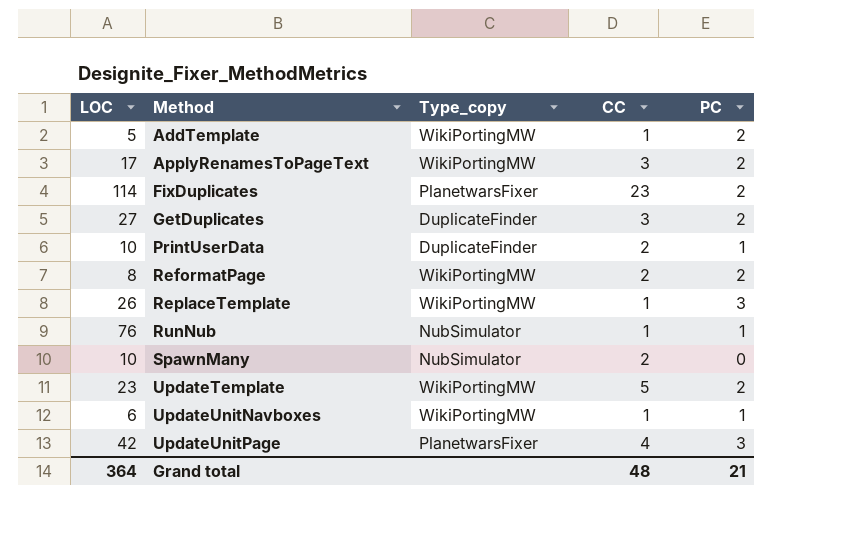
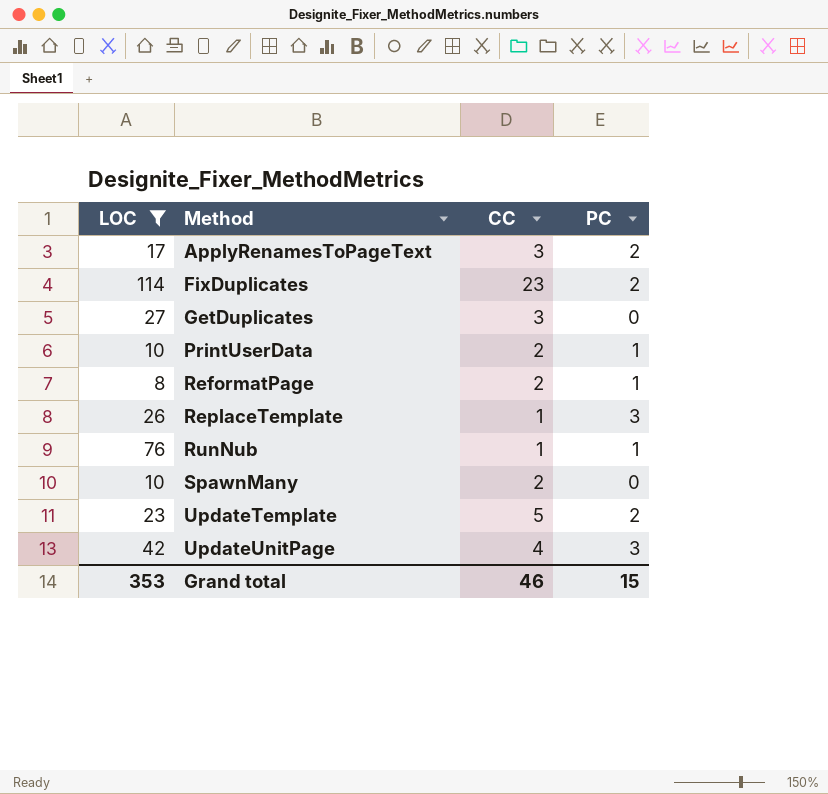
filter: none -> LOC >= 8
column Type_copy | position: 3 -> none
GetDuplicates | PC: 2 -> 0
ReformatPage | PC: 2 -> 1
Grand total | LOC: 364 -> 353
Grand total | CC: 48 -> 46
Grand total | PC: 21 -> 15

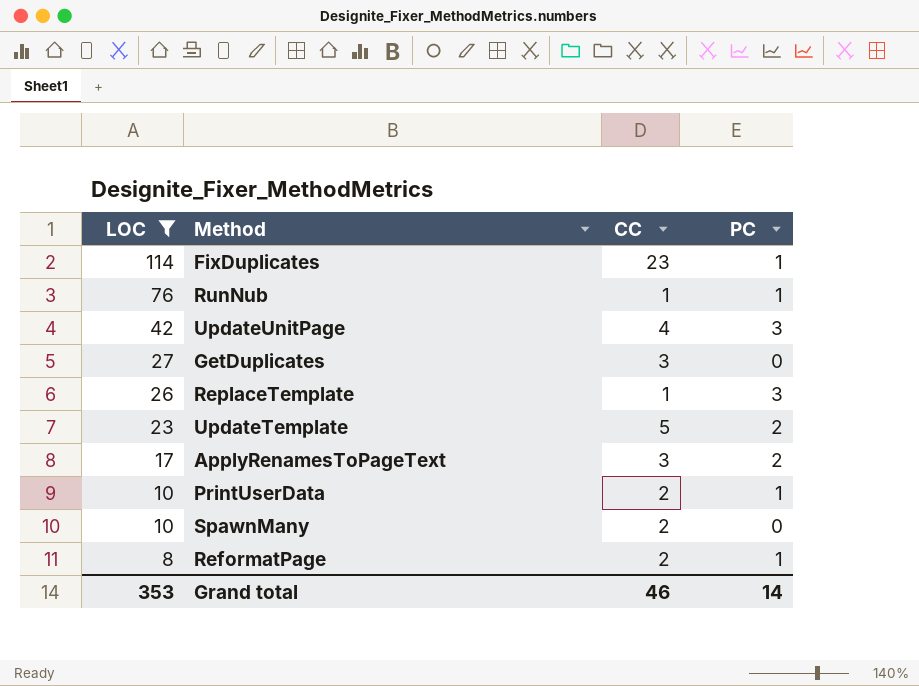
row order: Method ascending -> LOC descending
FixDuplicates | PC: 2 -> 1
Grand total | PC: 15 -> 14

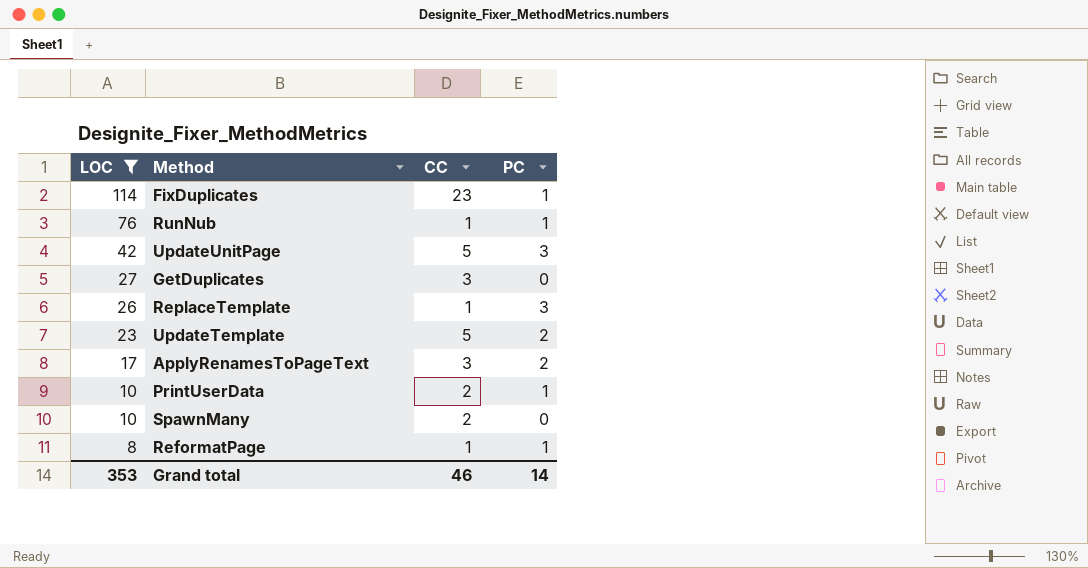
UpdateUnitPage | CC: 4 -> 5
ReformatPage | CC: 2 -> 1

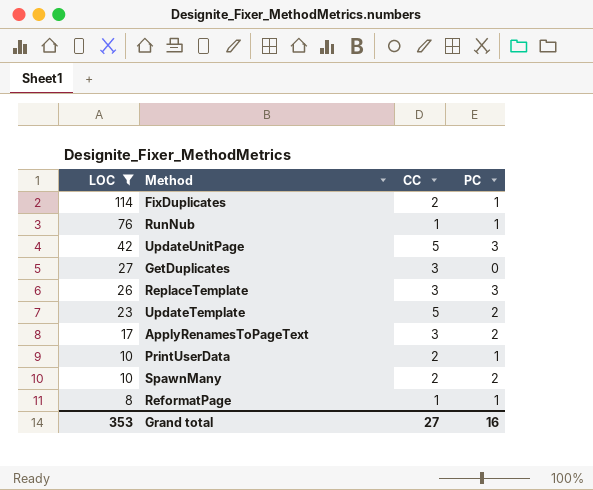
FixDuplicates | CC: 23 -> 2
ReplaceTemplate | CC: 1 -> 3
SpawnMany | PC: 0 -> 2
Grand total | CC: 46 -> 27
Grand total | PC: 14 -> 16

